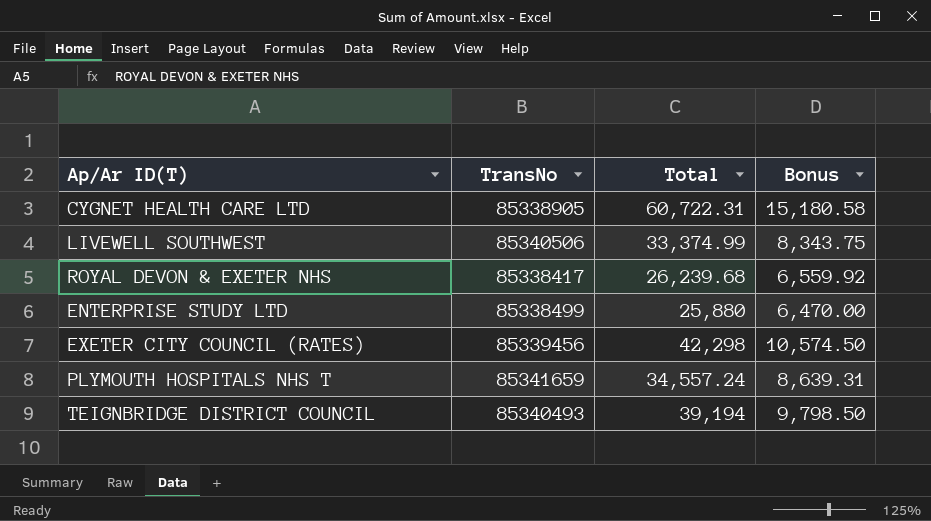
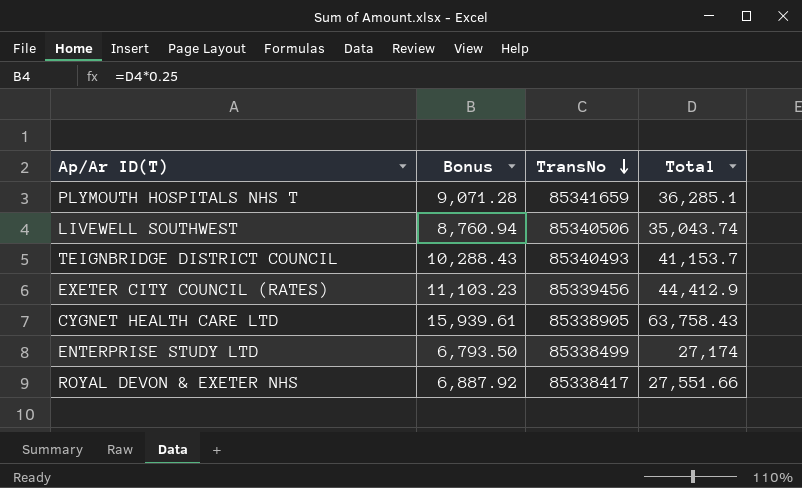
row order: none -> TransNo descending
column Bonus | position: 4 -> 2
PLYMOUTH HOSPITALS NHS T | Bonus: 8,639.31 -> 9,071.28
PLYMOUTH HOSPITALS NHS T | Total: 34,557.24 -> 36,285.1
LIVEWELL SOUTHWEST | Bonus: 8,343.75 -> 8,760.94
LIVEWELL SOUTHWEST | Total: 33,374.99 -> 35,043.74
TEIGNBRIDGE DISTRICT COUNCIL | Bonus: 9,798.50 -> 10,288.43
TEIGNBRIDGE DISTRICT COUNCIL | Total: 39,194 -> 41,153.7
EXETER CITY COUNCIL (RATES) | Bonus: 10,574.50 -> 11,103.23
EXETER CITY COUNCIL (RATES) | Total: 42,298 -> 44,412.9
CYGNET HEALTH CARE LTD | Bonus: 15,180.58 -> 15,939.61
CYGNET HEALTH CARE LTD | Total: 60,722.31 -> 63,758.43
ENTERPRISE STUDY LTD | Bonus: 6,470.00 -> 6,793.50
ENTERPRISE STUDY LTD | Total: 25,880 -> 27,174
ROYAL DEVON & EXETER NHS | Bonus: 6,559.92 -> 6,887.92
ROYAL DEVON & EXETER NHS | Total: 26,239.68 -> 27,551.66

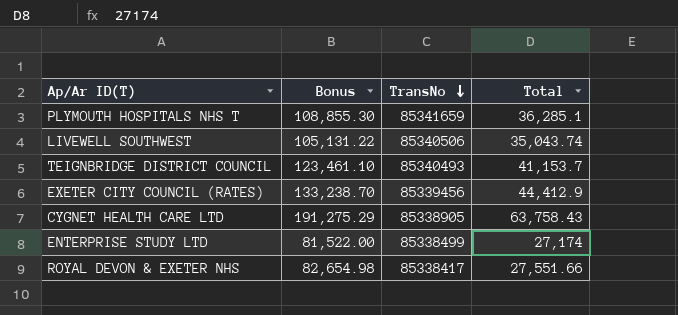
column Bonus | formula: [Total] * 0.25 -> [Total] * 3

